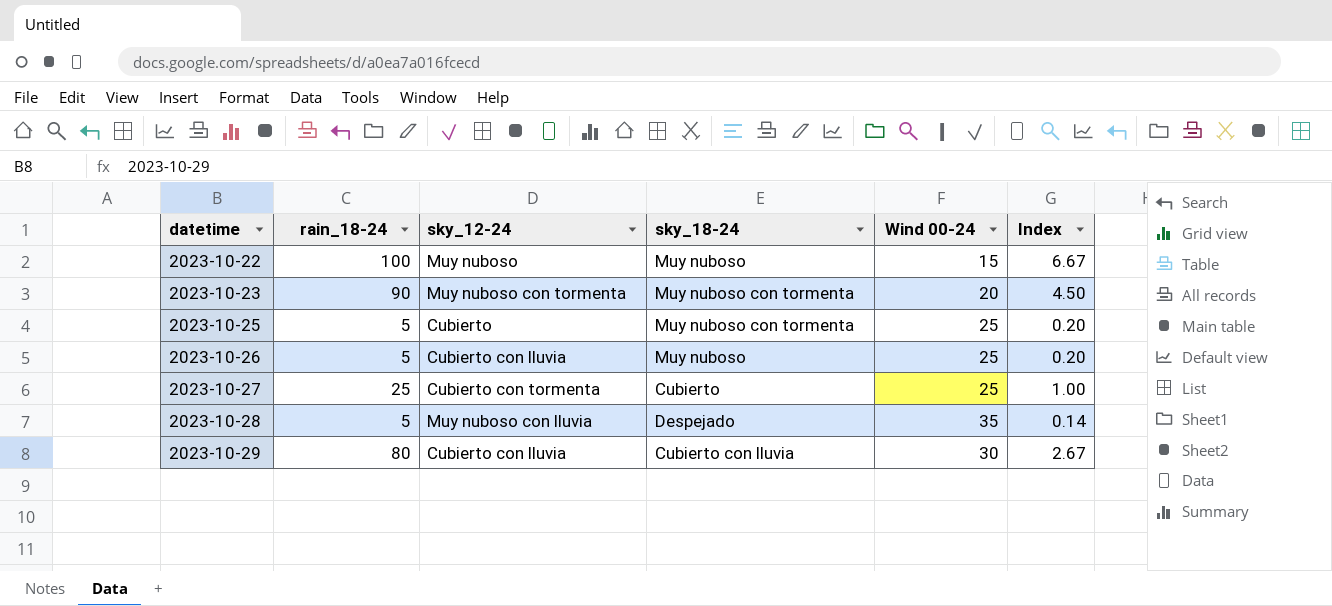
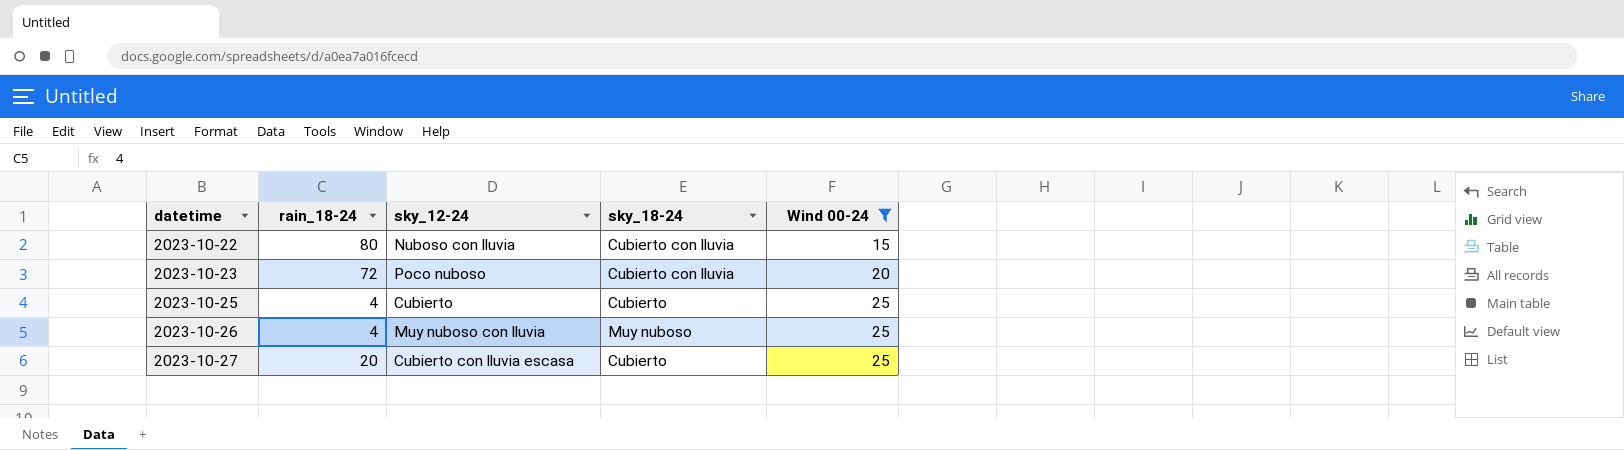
filter: none -> Wind 00-24 <= 25
column Index | formula: [rain_18-24] / [Wind 00-24] -> none
2023-10-22 | rain_18-24: 100 -> 80
2023-10-22 | sky_12-24: Muy nuboso -> Nuboso con lluvia
2023-10-22 | sky_18-24: Muy nuboso -> Cubierto con lluvia
2023-10-23 | rain_18-24: 90 -> 72
2023-10-23 | sky_12-24: Muy nuboso con tormenta -> Poco nuboso
2023-10-23 | sky_18-24: Muy nuboso con tormenta -> Cubierto con lluvia
2023-10-25 | rain_18-24: 5 -> 4
2023-10-25 | sky_18-24: Muy nuboso con tormenta -> Cubierto
2023-10-26 | rain_18-24: 5 -> 4
2023-10-26 | sky_12-24: Cubierto con lluvia -> Muy nuboso con lluvia
2023-10-27 | rain_18-24: 25 -> 20
2023-10-27 | sky_12-24: Cubierto con tormenta -> Cubierto con lluvia escasa

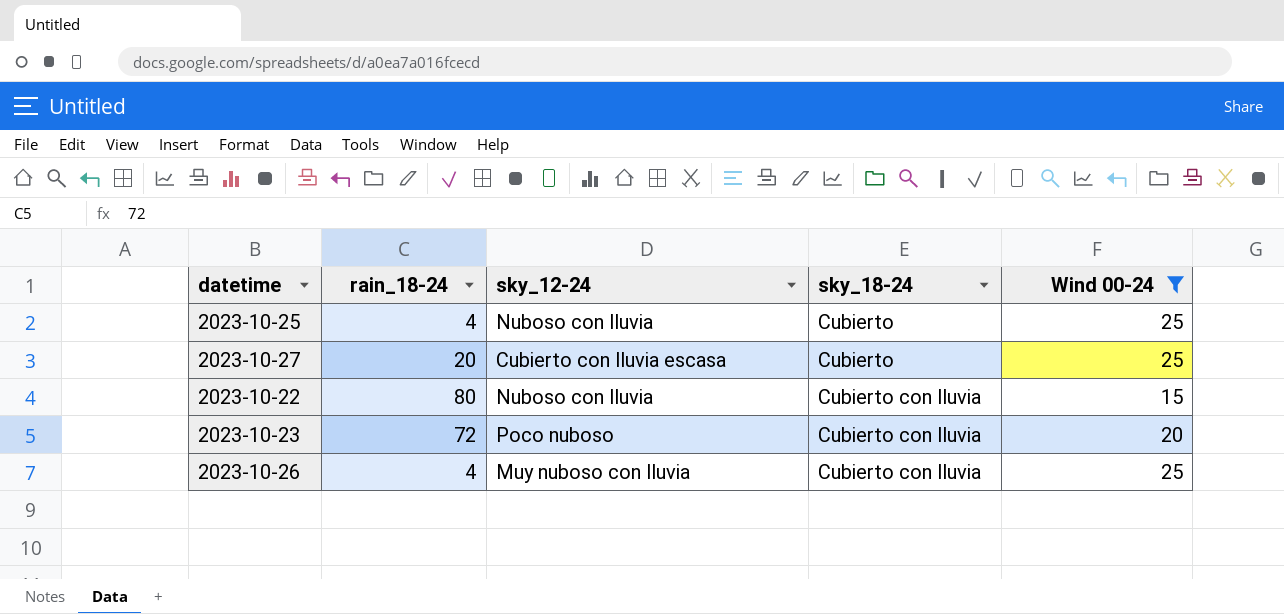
row order: datetime ascending -> sky_18-24 ascending
2023-10-25 | sky_12-24: Cubierto -> Nuboso con lluvia
2023-10-26 | sky_18-24: Muy nuboso -> Cubierto con lluvia

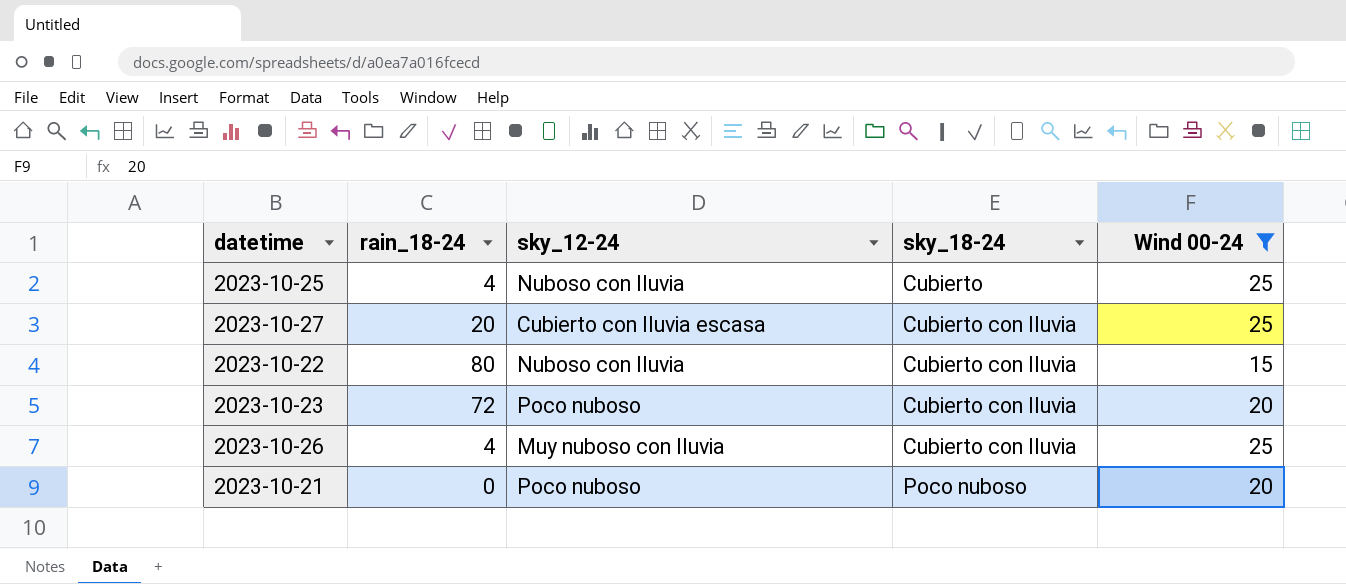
2023-10-27 | sky_18-24: Cubierto -> Cubierto con lluvia
row 2023-10-21: none -> 0 | Poco nuboso | Poco nuboso | 20

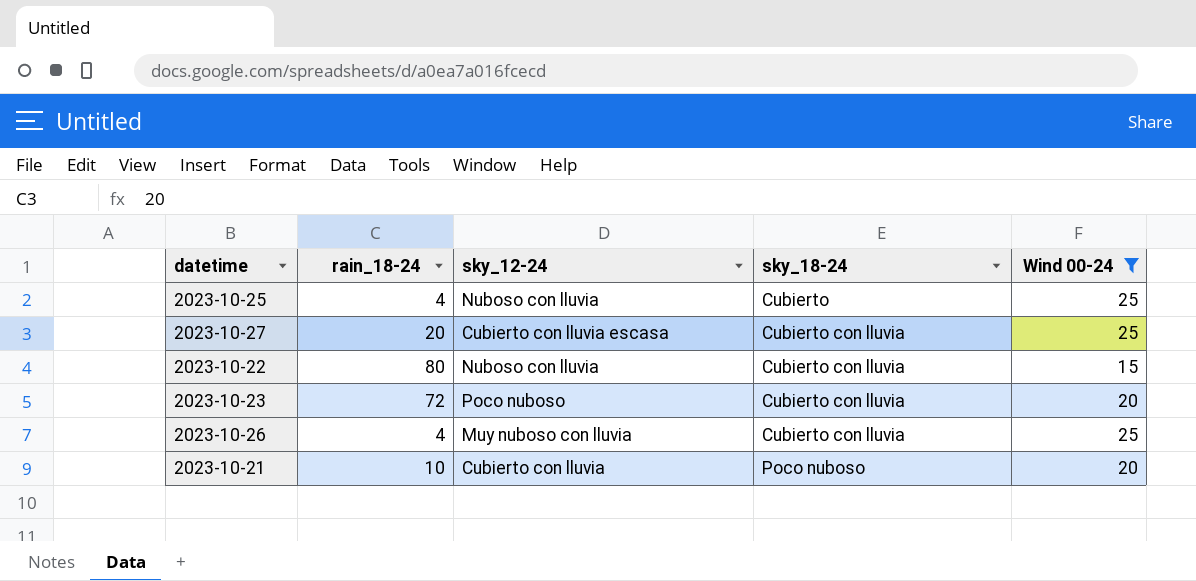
2023-10-21 | rain_18-24: 0 -> 10
2023-10-21 | sky_12-24: Poco nuboso -> Cubierto con lluvia

